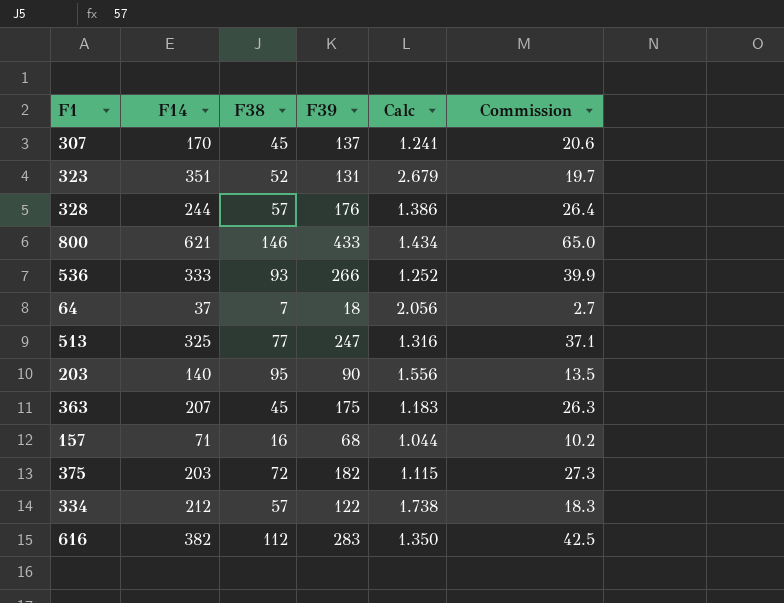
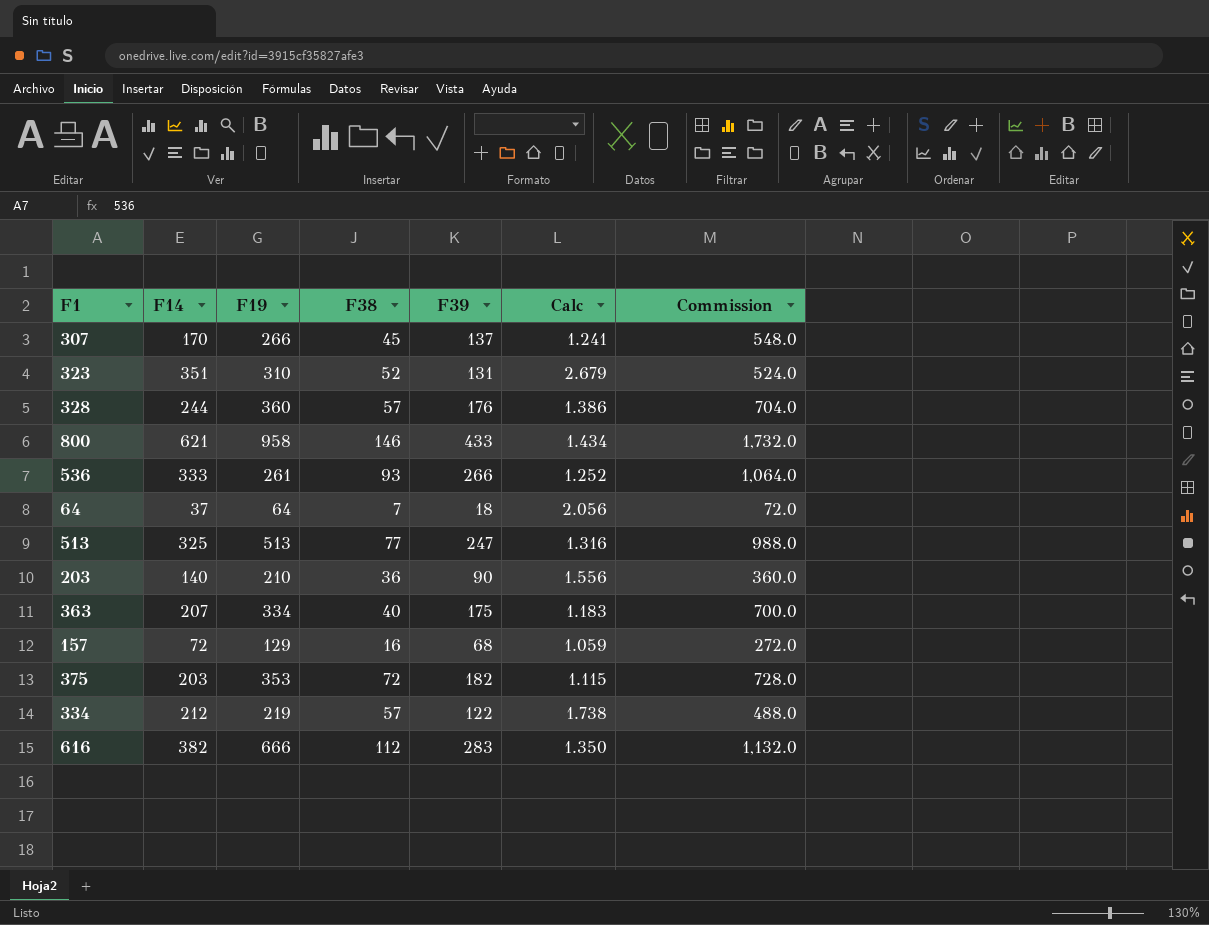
column F19 | position: none -> 3
column Commission | formula: [F39] * 0.15 -> [F39] * 4
203 | F38: 95 -> 36
363 | F38: 45 -> 40
157 | F14: 71 -> 72
157 | Calc: 1.044 -> 1.059

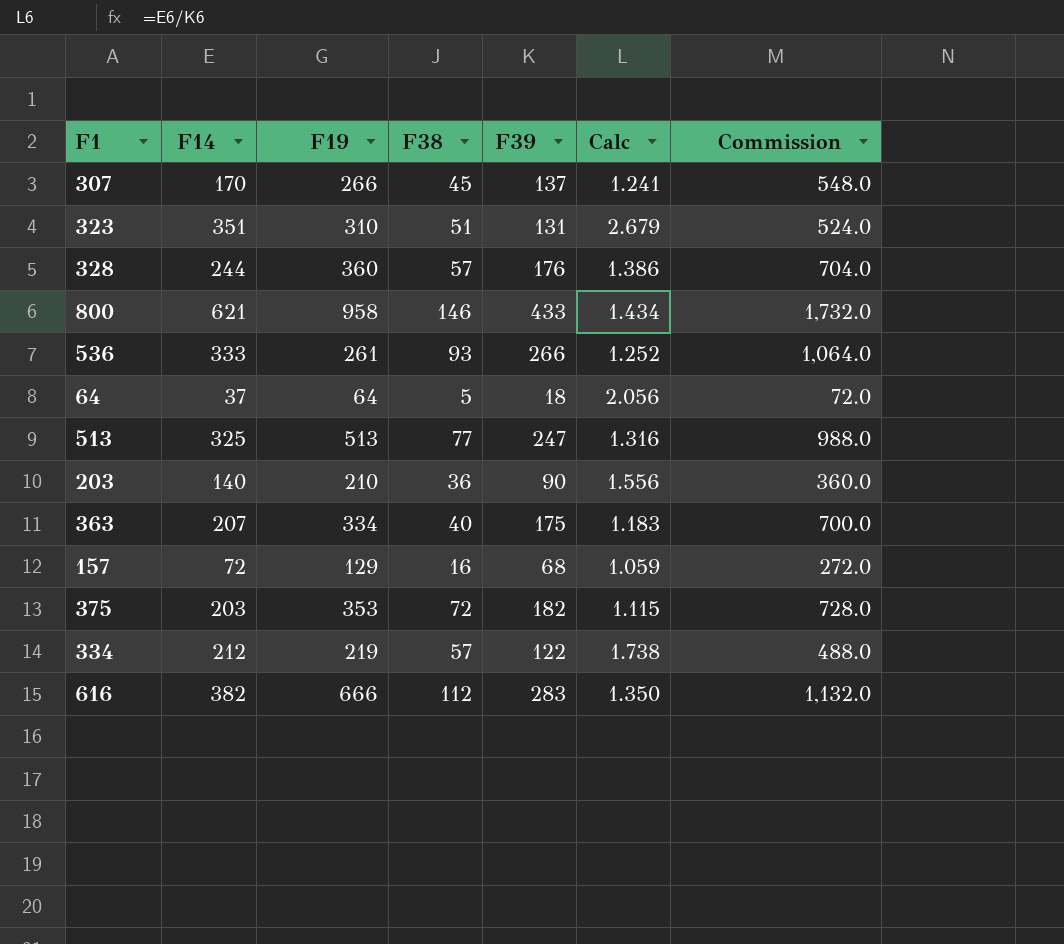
323 | F38: 52 -> 51
64 | F38: 7 -> 5

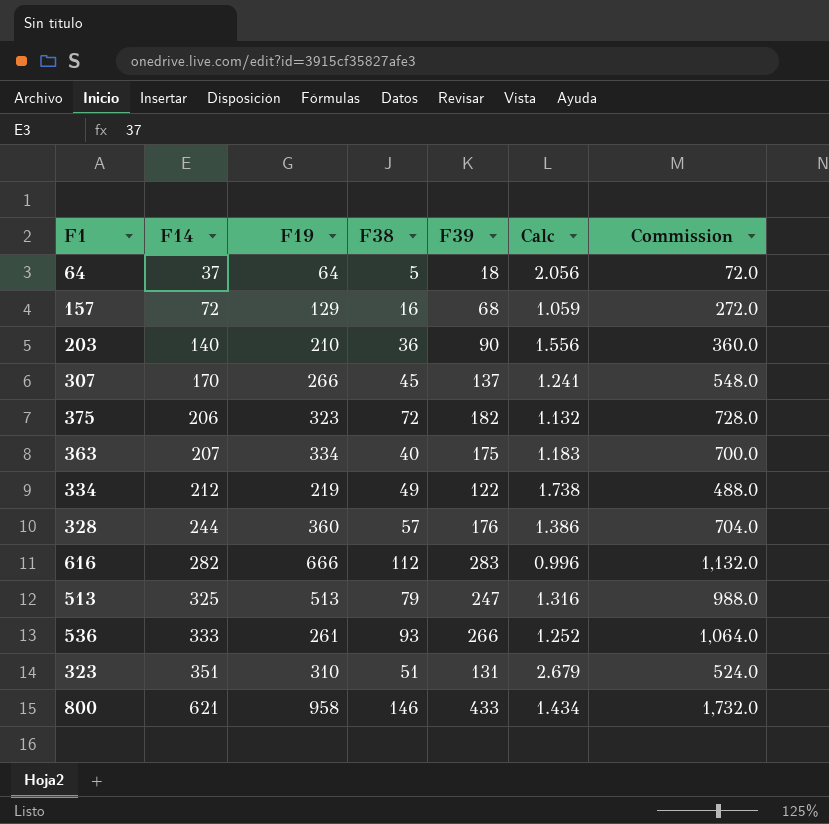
row order: none -> F14 ascending
375 | F14: 203 -> 206
375 | F19: 353 -> 323
375 | Calc: 1.115 -> 1.132
334 | F38: 57 -> 49
616 | F14: 382 -> 282
616 | Calc: 1.350 -> 0.996
513 | F38: 77 -> 79

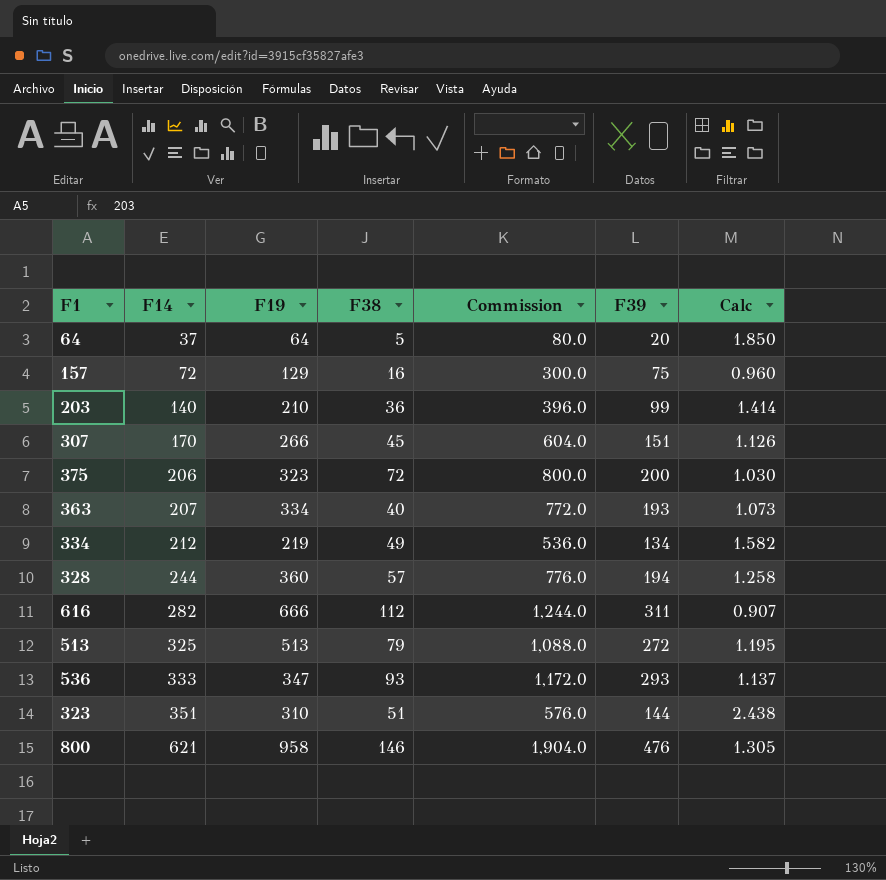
column Commission | position: 7 -> 5
64 | Commission: 72.0 -> 80.0
64 | F39: 18 -> 20
64 | Calc: 2.056 -> 1.850
157 | Commission: 272.0 -> 300.0
157 | F39: 68 -> 75
157 | Calc: 1.059 -> 0.960
203 | Commission: 360.0 -> 396.0
203 | F39: 90 -> 99
203 | Calc: 1.556 -> 1.414
307 | Commission: 548.0 -> 604.0
307 | F39: 137 -> 151
307 | Calc: 1.241 -> 1.126
375 | Commission: 728.0 -> 800.0
375 | F39: 182 -> 200
375 | Calc: 1.132 -> 1.030
363 | Commission: 700.0 -> 772.0
363 | F39: 175 -> 193
363 | Calc: 1.183 -> 1.073
334 | Commission: 488.0 -> 536.0
334 | F39: 122 -> 134
334 | Calc: 1.738 -> 1.582
328 | Commission: 704.0 -> 776.0
328 | F39: 176 -> 194
328 | Calc: 1.386 -> 1.258
616 | Commission: 1,132.0 -> 1,244.0
616 | F39: 283 -> 311
616 | Calc: 0.996 -> 0.907
513 | Commission: 988.0 -> 1,088.0
513 | F39: 247 -> 272
513 | Calc: 1.316 -> 1.195
536 | F19: 261 -> 347
536 | Commission: 1,064.0 -> 1,172.0
536 | F39: 266 -> 293
536 | Calc: 1.252 -> 1.137
323 | Commission: 524.0 -> 576.0
323 | F39: 131 -> 144
323 | Calc: 2.679 -> 2.438
800 | Commission: 1,732.0 -> 1,904.0
800 | F39: 433 -> 476
800 | Calc: 1.434 -> 1.305

